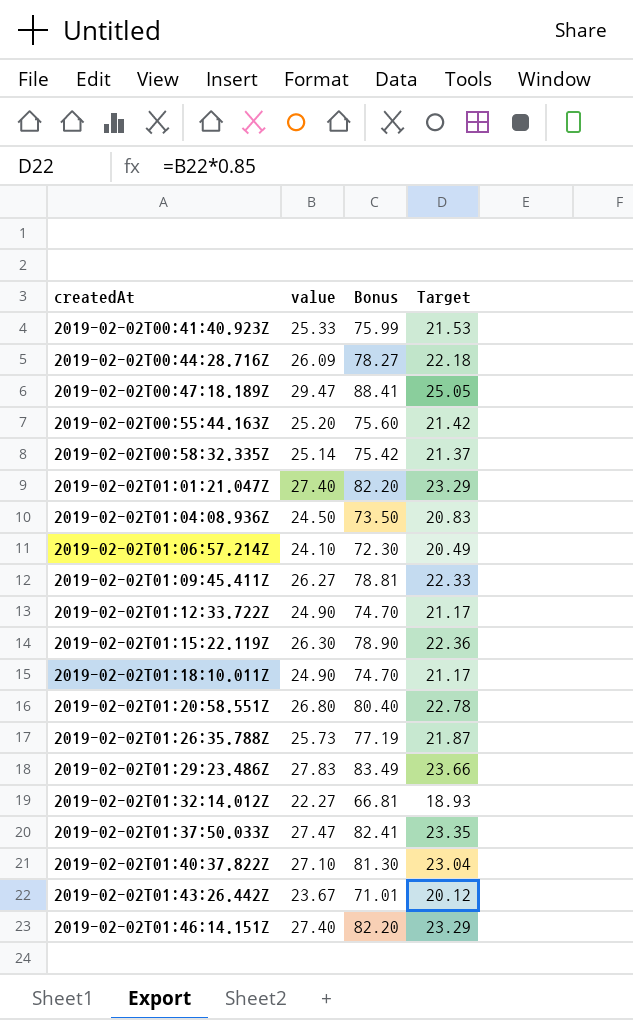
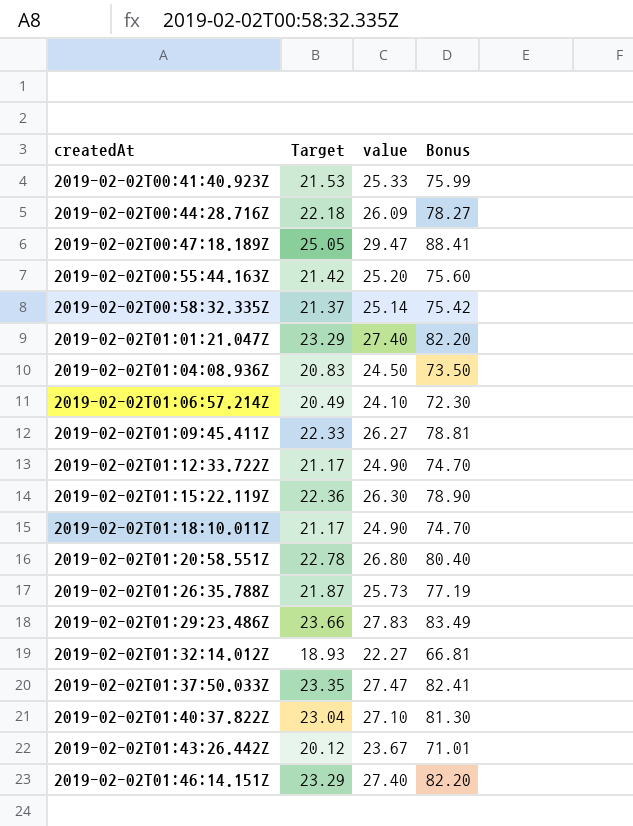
column Target | position: 4 -> 2

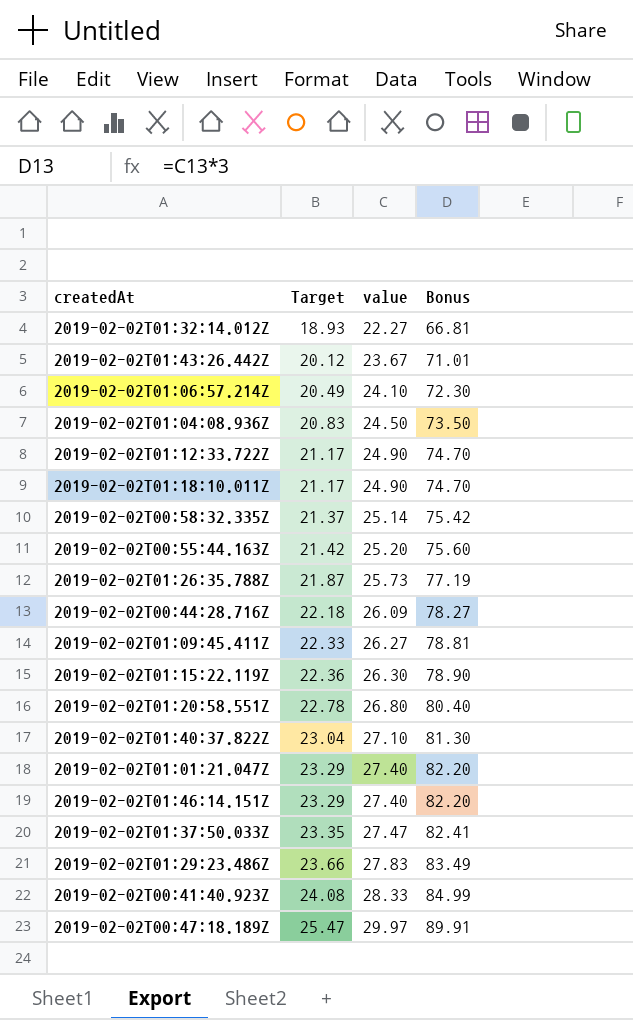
row order: createdAt ascending -> Target ascending
2019-02-02T00:41:40.923Z | Target: 21.53 -> 24.08
2019-02-02T00:41:40.923Z | value: 25.33 -> 28.33
2019-02-02T00:41:40.923Z | Bonus: 75.99 -> 84.99
2019-02-02T00:47:18.189Z | Target: 25.05 -> 25.47
2019-02-02T00:47:18.189Z | value: 29.47 -> 29.97
2019-02-02T00:47:18.189Z | Bonus: 88.41 -> 89.91

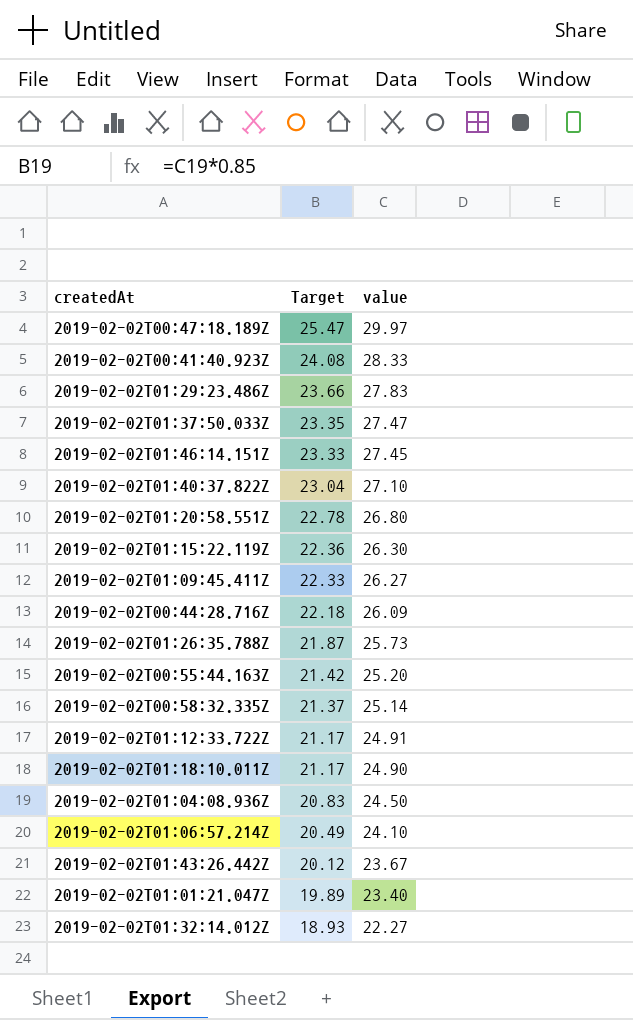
row order: Target ascending -> Target descending
column Bonus | formula: [value] * 3 -> none
2019-02-02T01:46:14.151Z | Target: 23.29 -> 23.33
2019-02-02T01:46:14.151Z | value: 27.40 -> 27.45
2019-02-02T01:12:33.722Z | value: 24.90 -> 24.91
2019-02-02T01:01:21.047Z | Target: 23.29 -> 19.89
2019-02-02T01:01:21.047Z | value: 27.40 -> 23.40

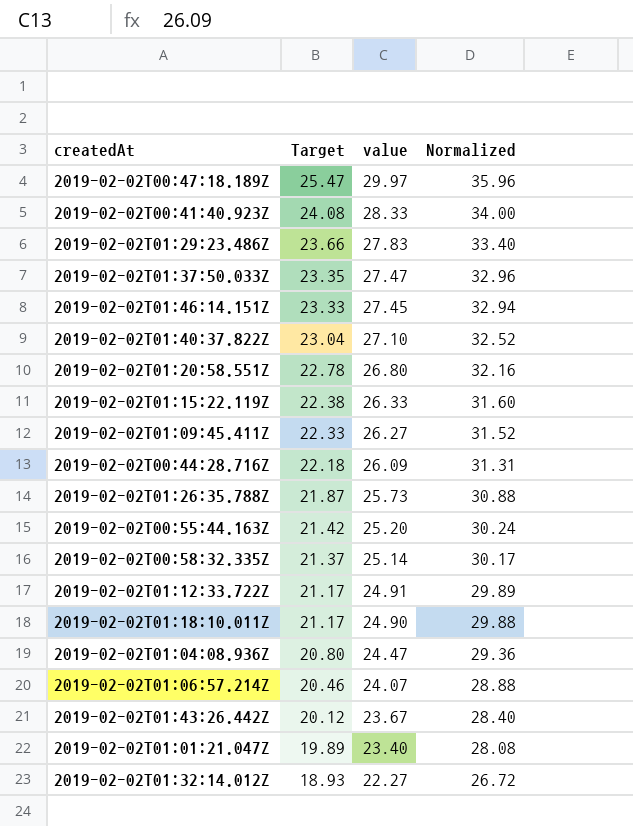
column Normalized | formula: none -> [value] * 1.2
2019-02-02T01:15:22.119Z | Target: 22.36 -> 22.38
2019-02-02T01:15:22.119Z | value: 26.30 -> 26.33
2019-02-02T01:04:08.936Z | Target: 20.83 -> 20.80
2019-02-02T01:04:08.936Z | value: 24.50 -> 24.47
2019-02-02T01:06:57.214Z | Target: 20.49 -> 20.46
2019-02-02T01:06:57.214Z | value: 24.10 -> 24.07

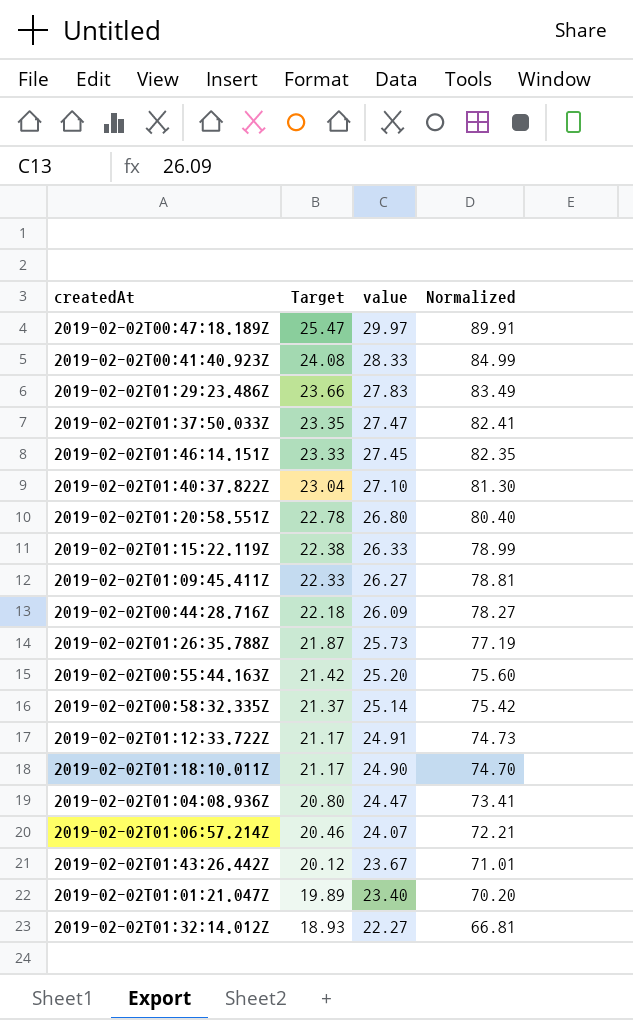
column Normalized | formula: [value] * 1.2 -> [value] * 3

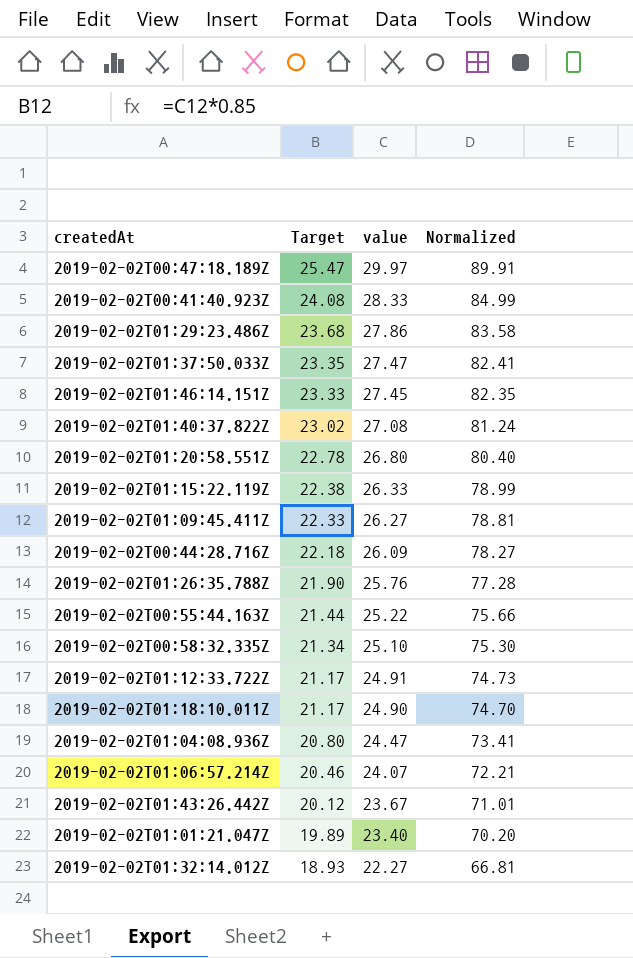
2019-02-02T01:29:23.486Z | Target: 23.66 -> 23.68
2019-02-02T01:29:23.486Z | value: 27.83 -> 27.86
2019-02-02T01:29:23.486Z | Normalized: 83.49 -> 83.58
2019-02-02T01:40:37.822Z | Target: 23.04 -> 23.02
2019-02-02T01:40:37.822Z | value: 27.10 -> 27.08
2019-02-02T01:40:37.822Z | Normalized: 81.30 -> 81.24
2019-02-02T01:26:35.788Z | Target: 21.87 -> 21.90
2019-02-02T01:26:35.788Z | value: 25.73 -> 25.76
2019-02-02T01:26:35.788Z | Normalized: 77.19 -> 77.28
2019-02-02T00:55:44.163Z | Target: 21.42 -> 21.44
2019-02-02T00:55:44.163Z | value: 25.20 -> 25.22
2019-02-02T00:55:44.163Z | Normalized: 75.60 -> 75.66
2019-02-02T00:58:32.335Z | Target: 21.37 -> 21.34
2019-02-02T00:58:32.335Z | value: 25.14 -> 25.10
2019-02-02T00:58:32.335Z | Normalized: 75.42 -> 75.30

